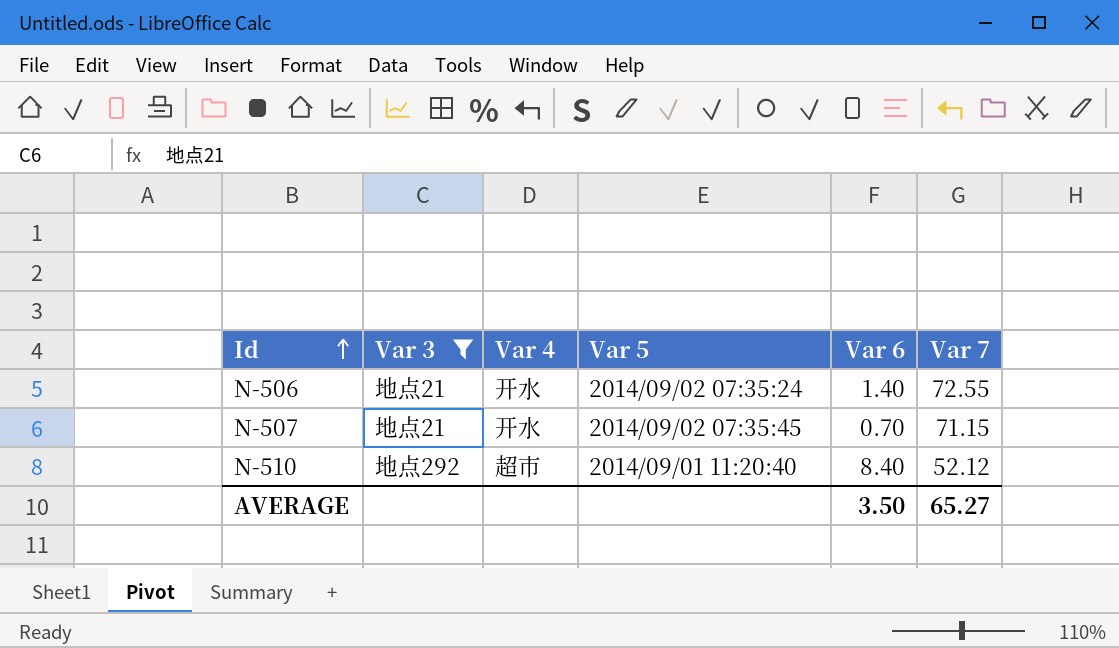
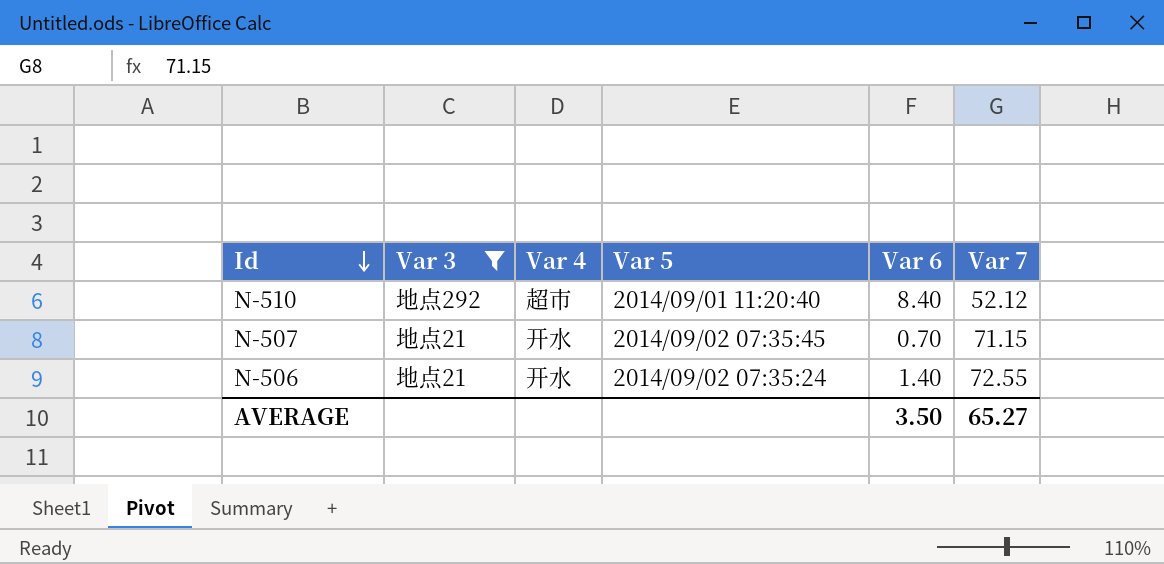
row order: Id ascending -> Id descending

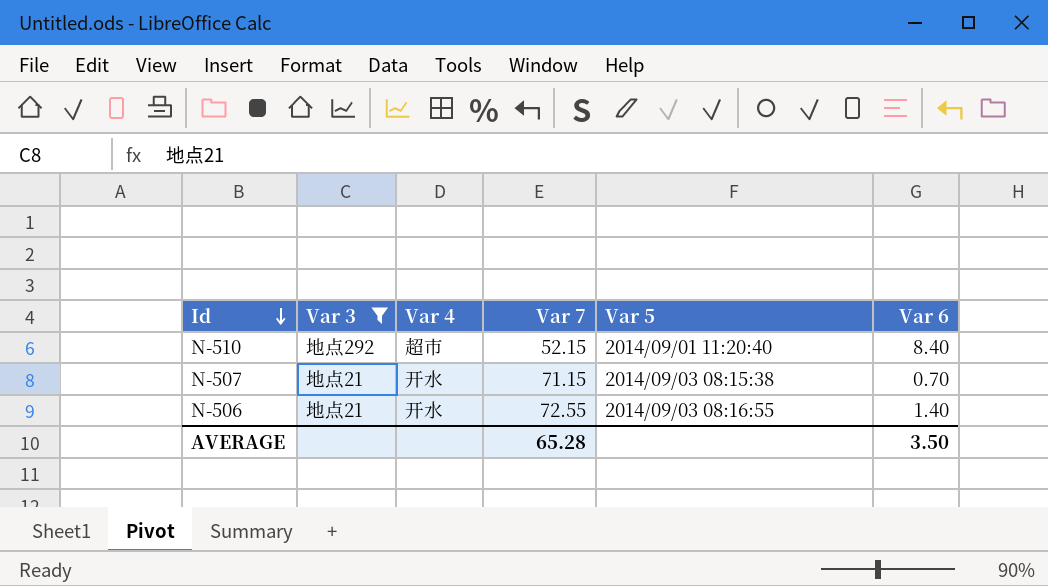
column Var 7 | position: 6 -> 4
N-510 | Var 7: 52.12 -> 52.15
N-507 | Var 5: 2014/09/02 07:35:45 -> 2014/09/03 08:15:38
N-506 | Var 5: 2014/09/02 07:35:24 -> 2014/09/03 08:16:55
AVERAGE | Var 7: 65.27 -> 65.28

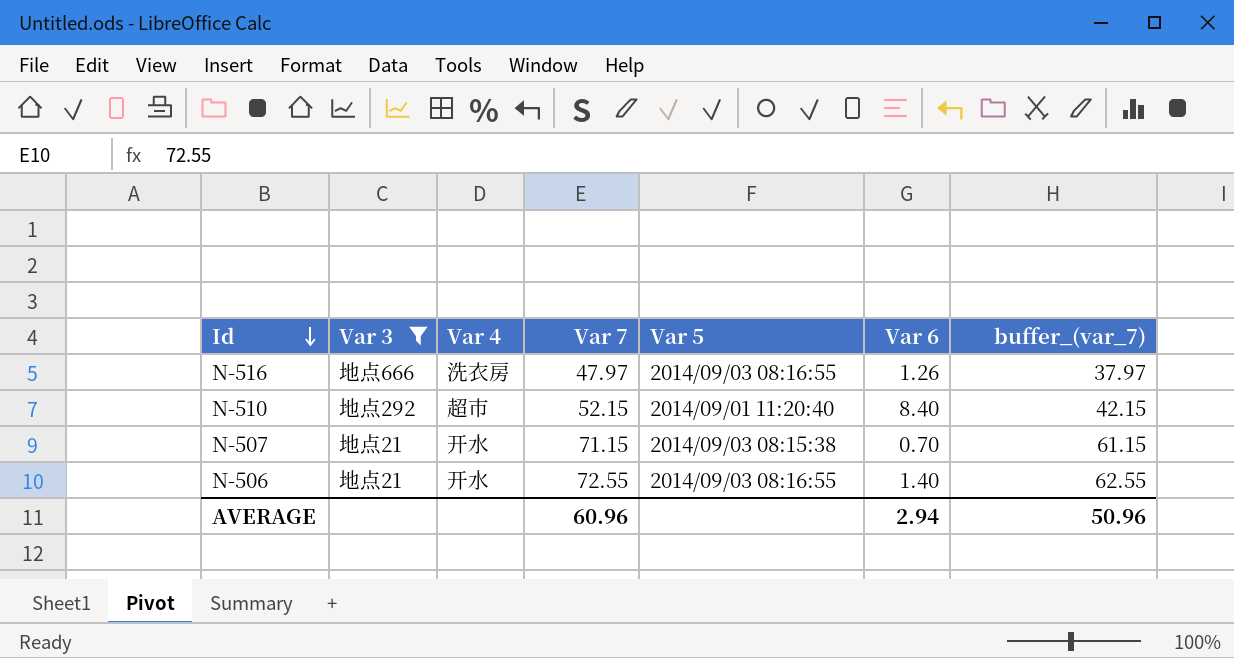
column buffer_(var_7) | formula: none -> [Var 7] - 10
row N-516: none -> 地点666 | 洗衣房 | 47.97 | 2014/09/03 08:16:55 | 1.26 | 37.97
AVERAGE | Var 7: 65.28 -> 60.96
AVERAGE | Var 6: 3.50 -> 2.94

